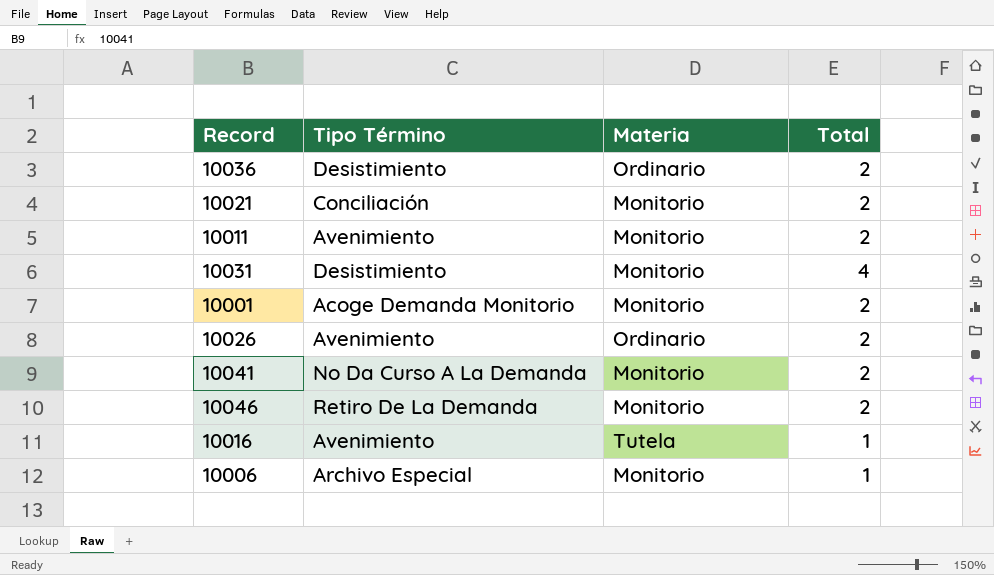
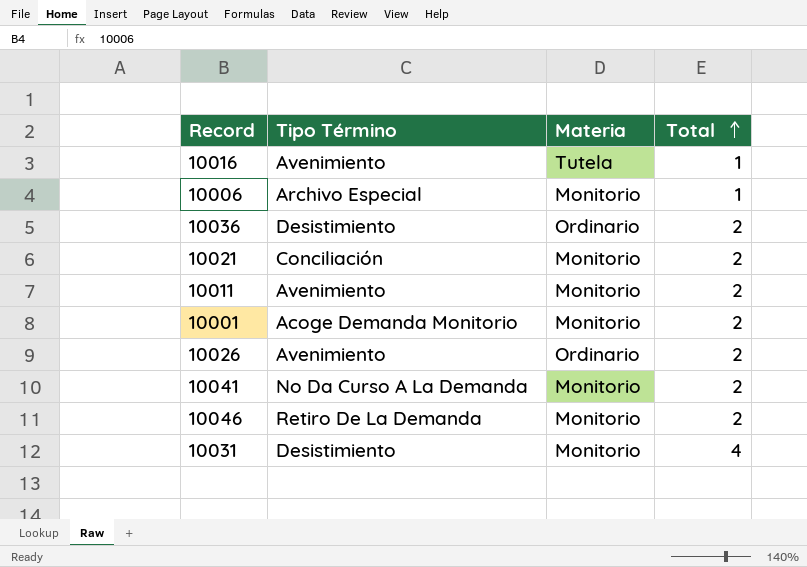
row order: none -> Total ascending

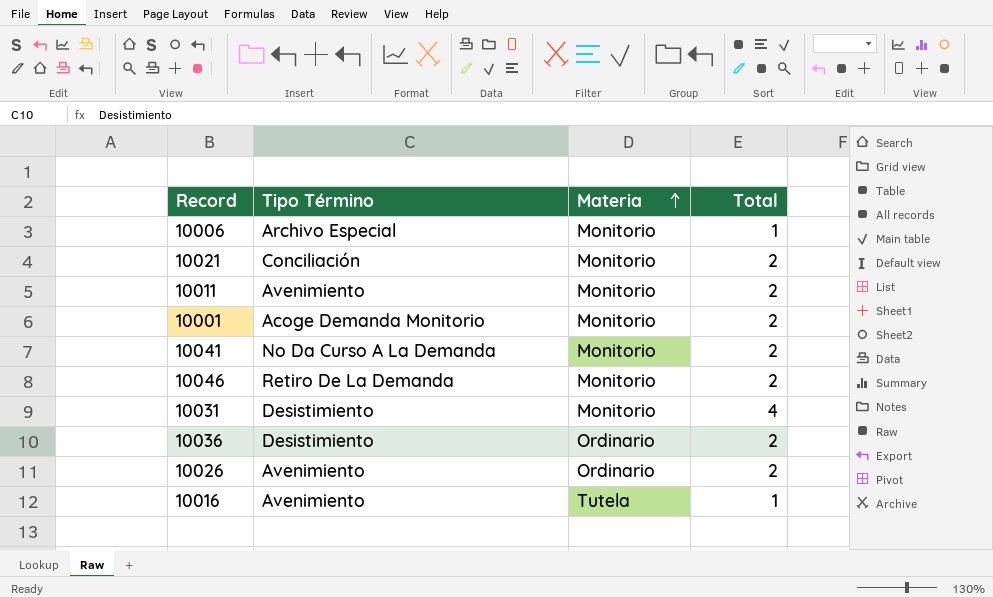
row order: Total ascending -> Materia ascending

